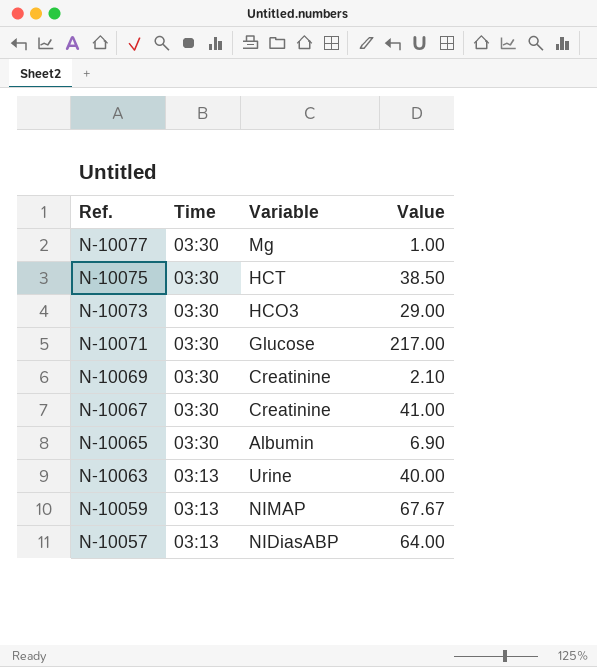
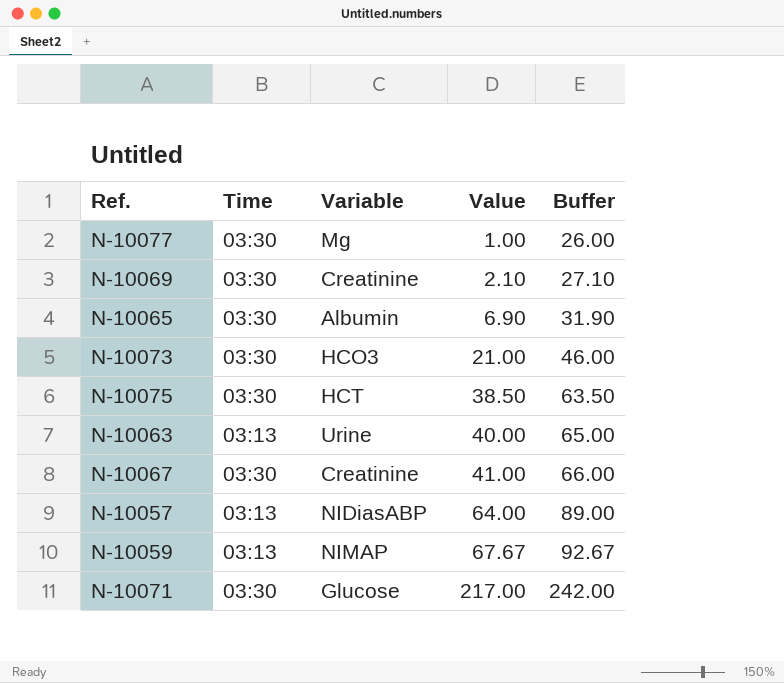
row order: Ref. descending -> Value ascending
column Buffer | formula: none -> [Value] + 25
N-10073 | Value: 29.00 -> 21.00

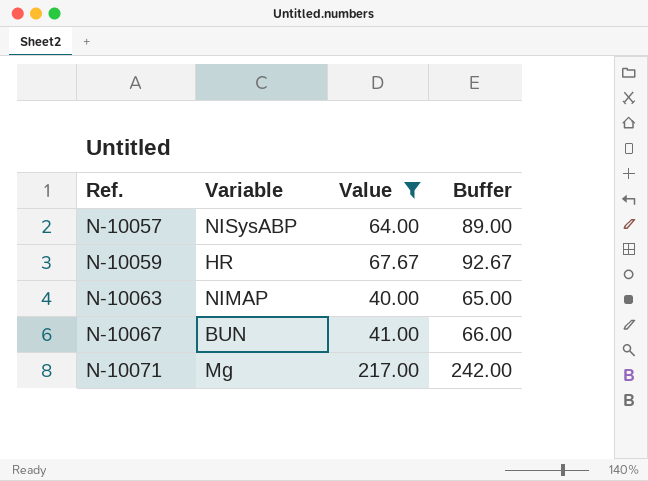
filter: none -> Value >= 40.00
row order: Value ascending -> Ref. ascending
column Time | position: 2 -> none
N-10057 | Variable: NIDiasABP -> NISysABP
N-10059 | Variable: NIMAP -> HR
N-10063 | Variable: Urine -> NIMAP
N-10067 | Variable: Creatinine -> BUN
N-10071 | Variable: Glucose -> Mg

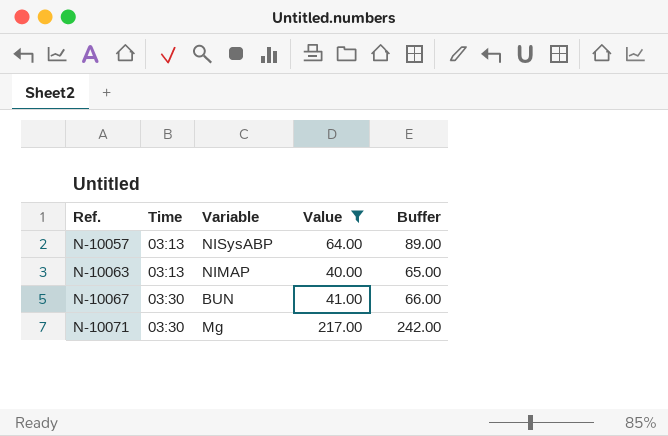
column Time | position: none -> 2
row N-10059: HR | 67.67 | 92.67 -> none

